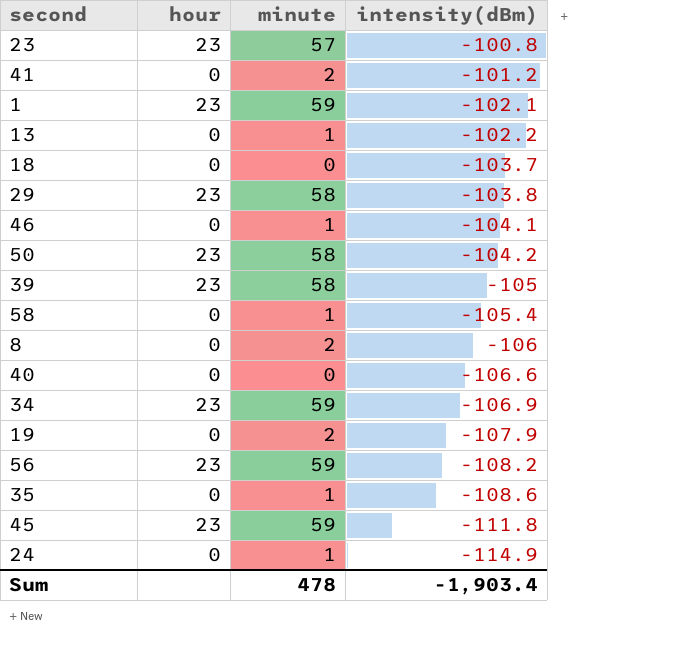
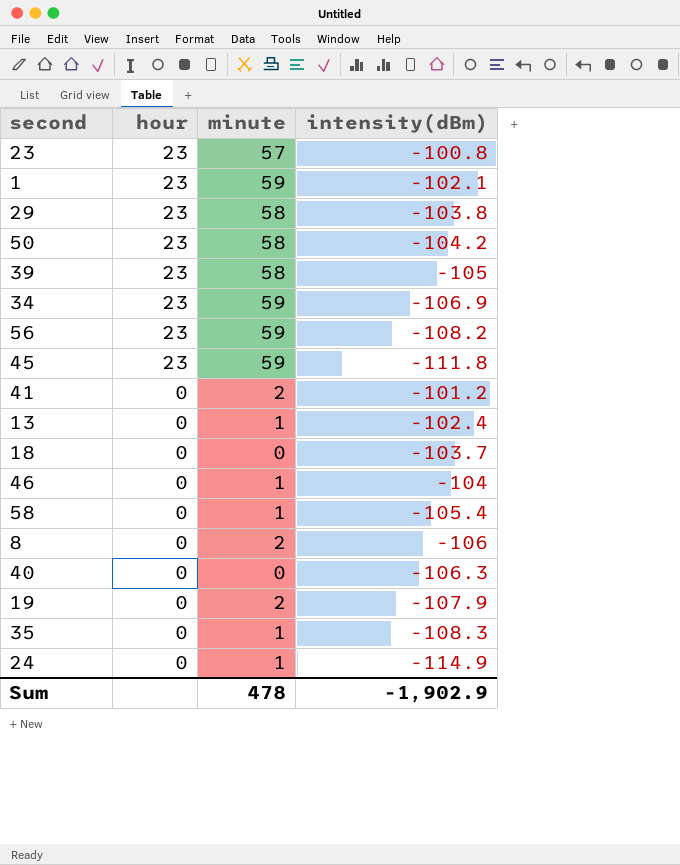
row order: intensity(dBm) descending -> hour descending
13 | intensity(dBm): -102.2 -> -102.4
46 | intensity(dBm): -104.1 -> -104
40 | intensity(dBm): -106.6 -> -106.3
35 | intensity(dBm): -108.6 -> -108.3
Sum | intensity(dBm): -1,903.4 -> -1,902.9

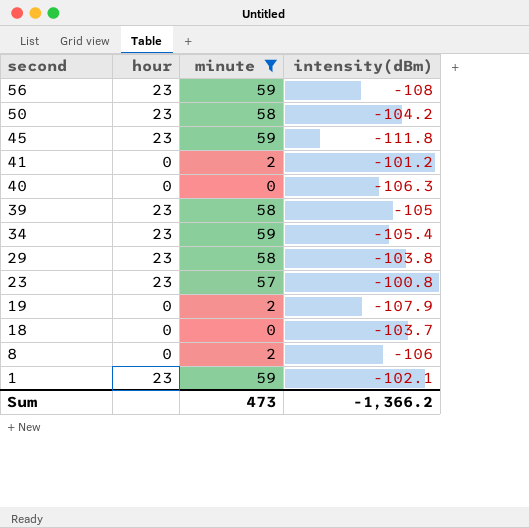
filter: none -> minute != 1
row order: hour descending -> second descending
56 | intensity(dBm): -108.2 -> -108
34 | intensity(dBm): -106.9 -> -105.4
Sum | minute: 478 -> 473
Sum | intensity(dBm): -1,902.9 -> -1,366.2

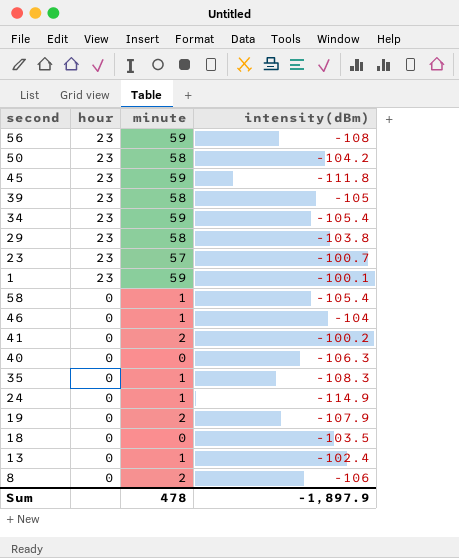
filter: minute != 1 -> none
row order: second descending -> hour descending
23 | intensity(dBm): -100.8 -> -100.7
1 | intensity(dBm): -102.1 -> -100.1
41 | intensity(dBm): -101.2 -> -100.2
18 | intensity(dBm): -103.7 -> -103.5
Sum | minute: 473 -> 478
Sum | intensity(dBm): -1,366.2 -> -1,897.9

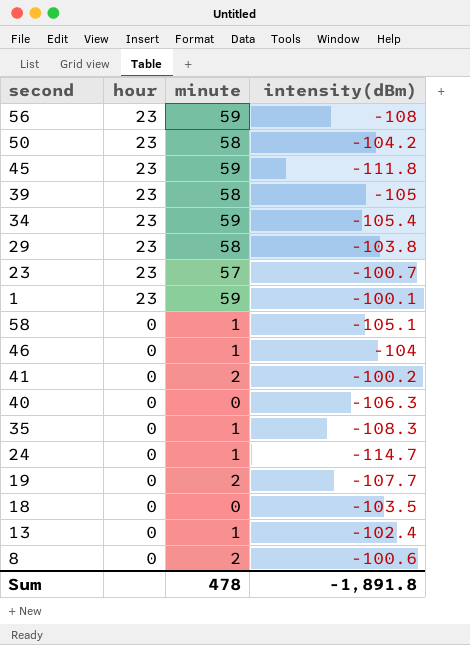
58 | intensity(dBm): -105.4 -> -105.1
24 | intensity(dBm): -114.9 -> -114.7
19 | intensity(dBm): -107.9 -> -107.7
8 | intensity(dBm): -106 -> -100.6
Sum | intensity(dBm): -1,897.9 -> -1,891.8

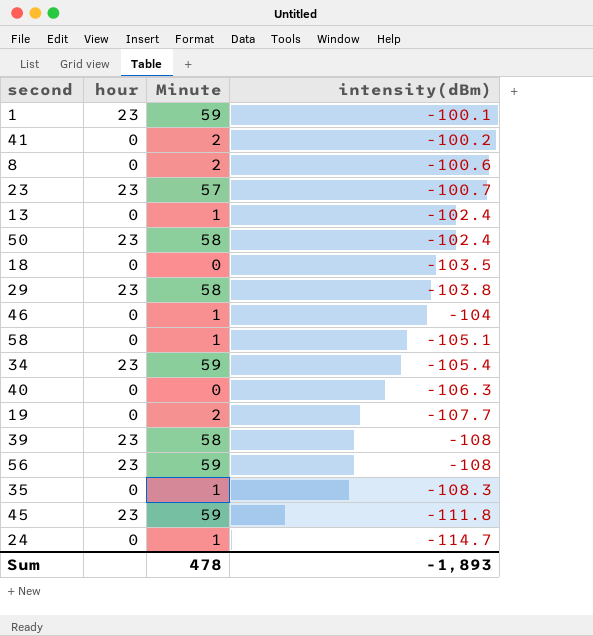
row order: hour descending -> intensity(dBm) descending
column name: minute -> Minute
50 | intensity(dBm): -104.2 -> -102.4
39 | intensity(dBm): -105 -> -108
Sum | intensity(dBm): -1,891.8 -> -1,893

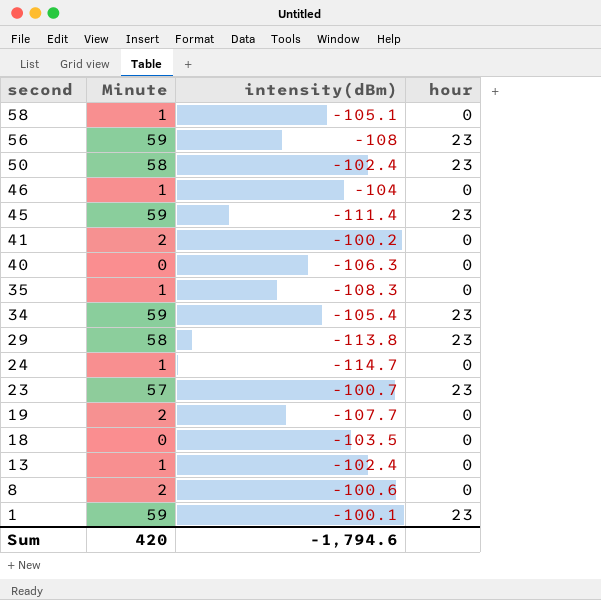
row order: intensity(dBm) descending -> second descending
column hour | position: 2 -> 4
row 39: 23 | 58 | -108 -> none
45 | intensity(dBm): -111.8 -> -111.4
29 | intensity(dBm): -103.8 -> -113.8
Sum | Minute: 478 -> 420
Sum | intensity(dBm): -1,893 -> -1,794.6

